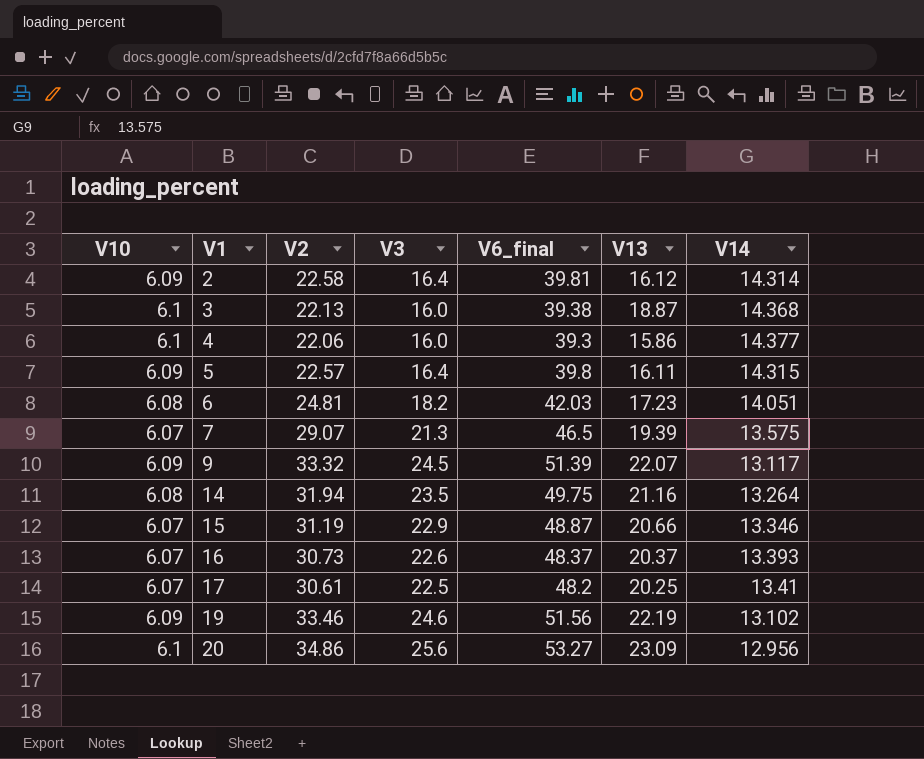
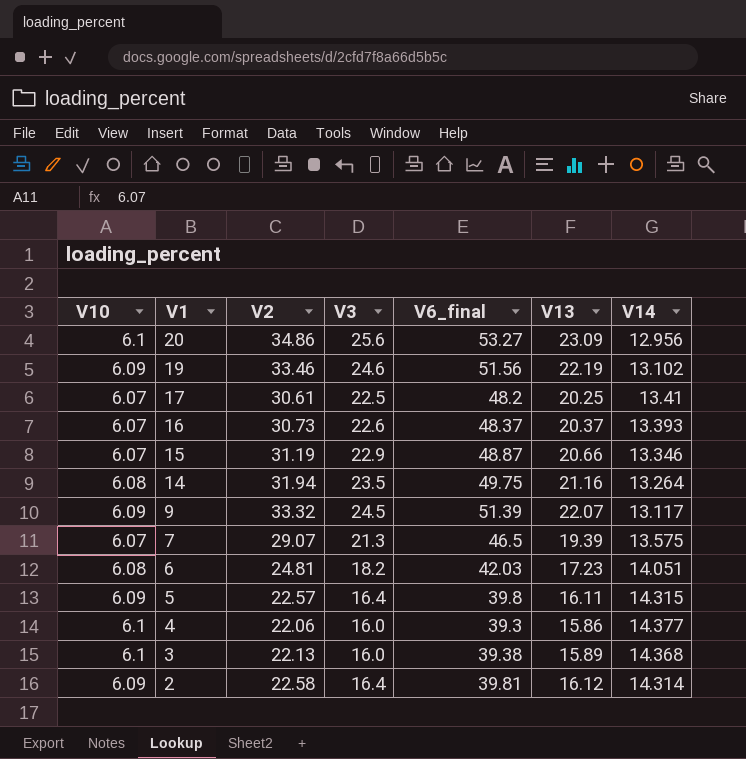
row order: V1 ascending -> V1 descending
3 | V13: 18.87 -> 15.89

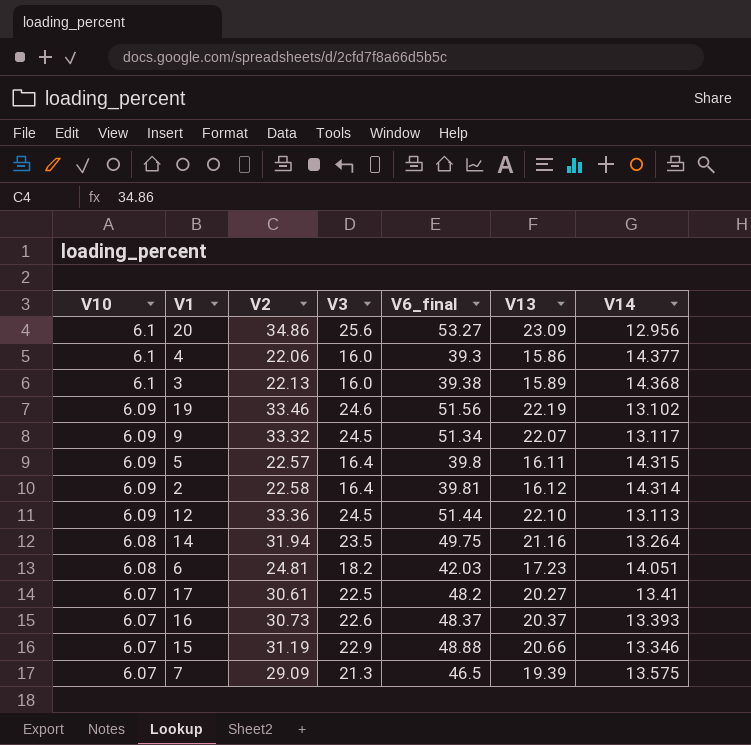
row order: V1 descending -> V10 descending
9 | V6_final: 51.39 -> 51.34
row 12: none -> 6.09 | 33.36 | 24.5 | 51.44 | 22.10 | 13.113
17 | V13: 20.25 -> 20.27
15 | V6_final: 48.87 -> 48.88
7 | V2: 29.07 -> 29.09

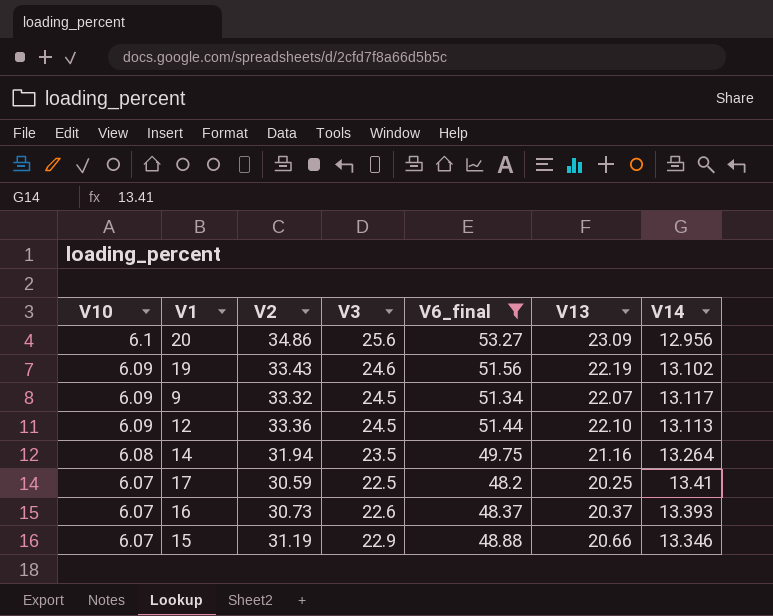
filter: none -> V6_final >= 48.2
19 | V2: 33.46 -> 33.43
17 | V2: 30.61 -> 30.59
17 | V13: 20.27 -> 20.25

